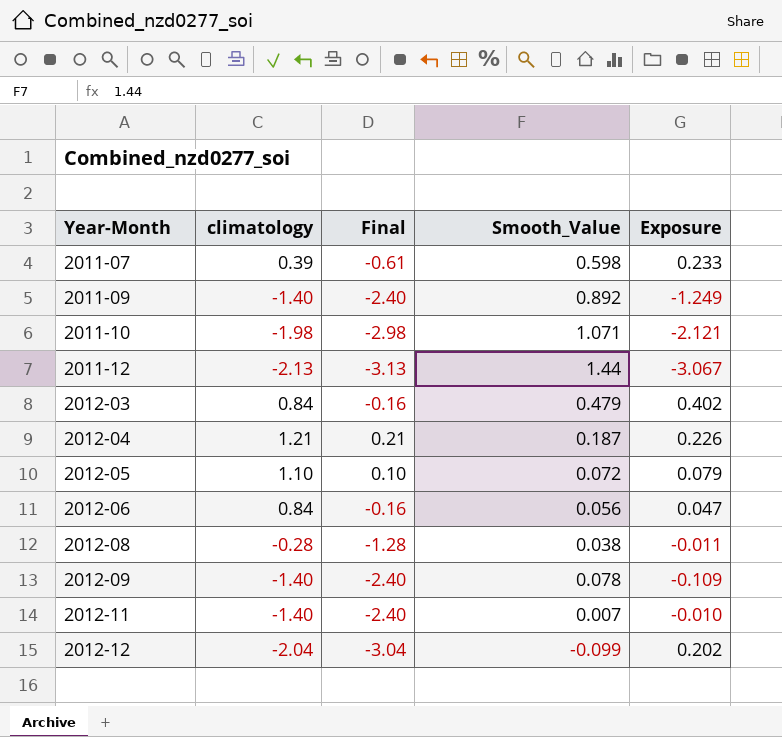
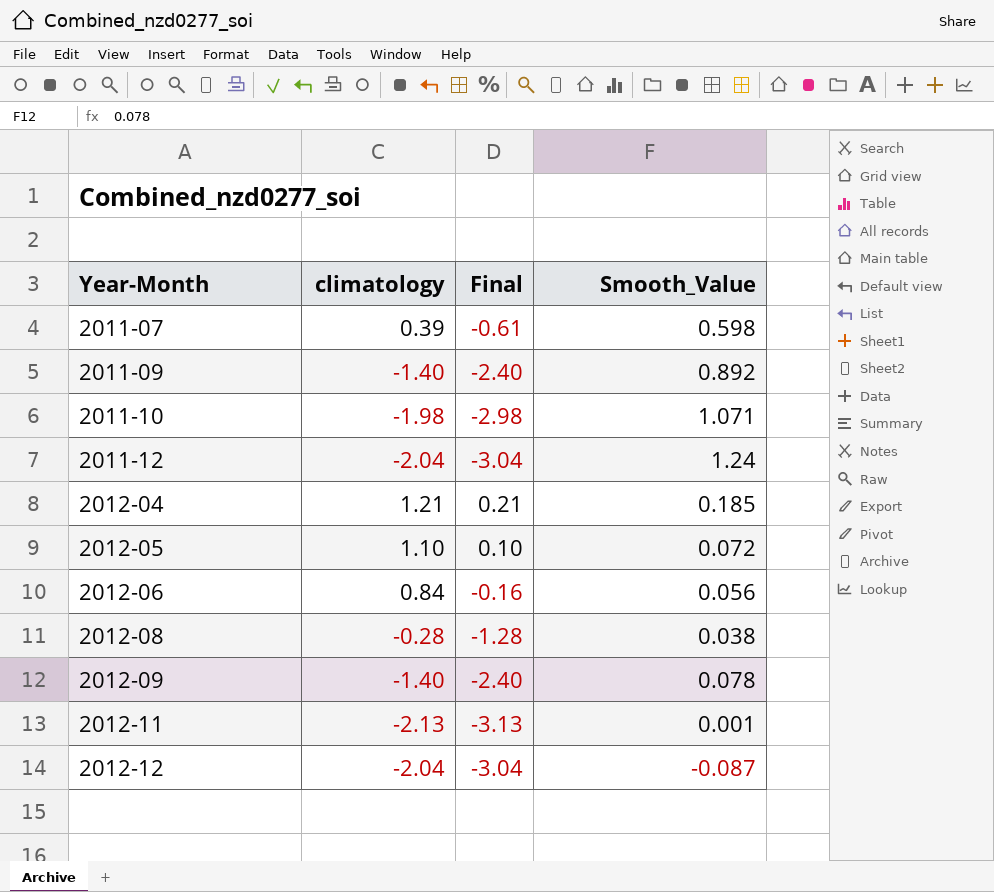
column Exposure | formula: [climatology] * [Smooth_Value] -> none
row 2012-03: 0.84 | -0.16 | 0.479 | 0.402 -> none
2011-12 | climatology: -2.13 -> -2.04
2011-12 | Final: -3.13 -> -3.04
2011-12 | Smooth_Value: 1.44 -> 1.24
2012-04 | Smooth_Value: 0.187 -> 0.185
2012-11 | climatology: -1.40 -> -2.13
2012-11 | Final: -2.40 -> -3.13
2012-11 | Smooth_Value: 0.007 -> 0.001
2012-12 | Smooth_Value: -0.099 -> -0.087

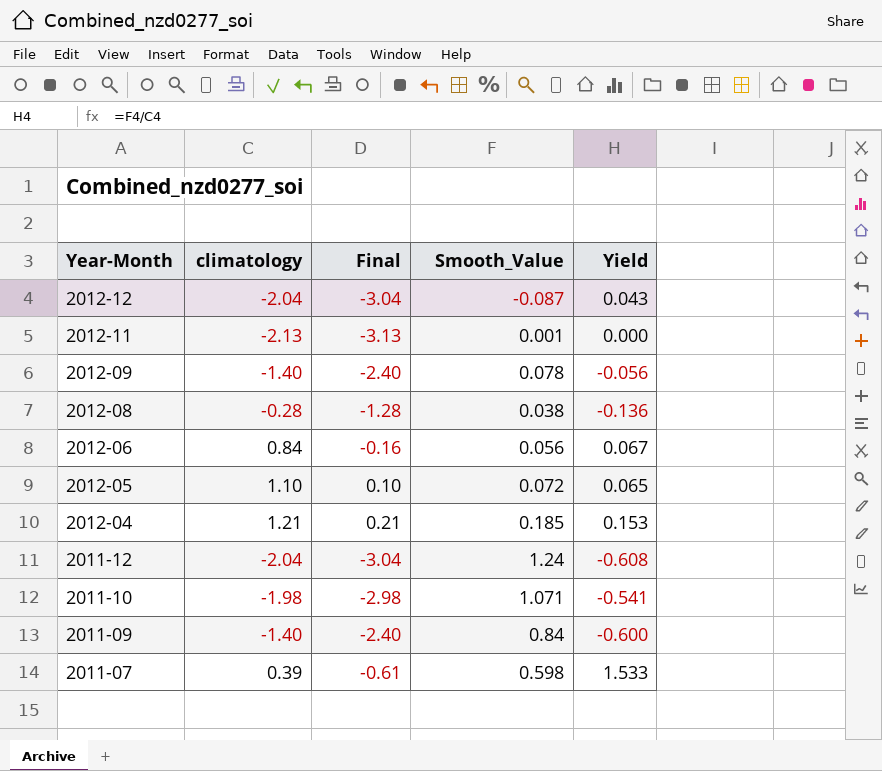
row order: Year-Month ascending -> Year-Month descending
column Yield | formula: none -> [Smooth_Value] / [climatology]
2011-09 | Smooth_Value: 0.892 -> 0.84

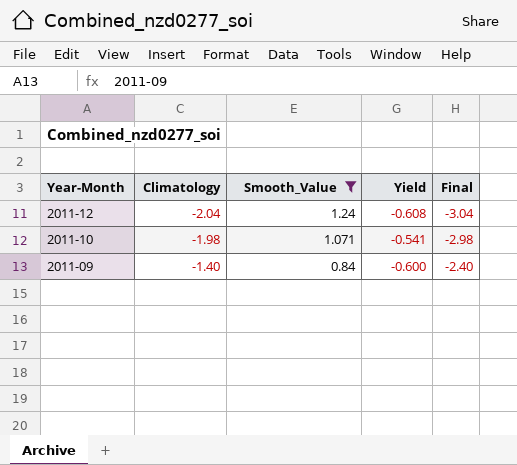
filter: none -> Smooth_Value >= 0.84
column name: climatology -> Climatology
column Final | position: 3 -> 5

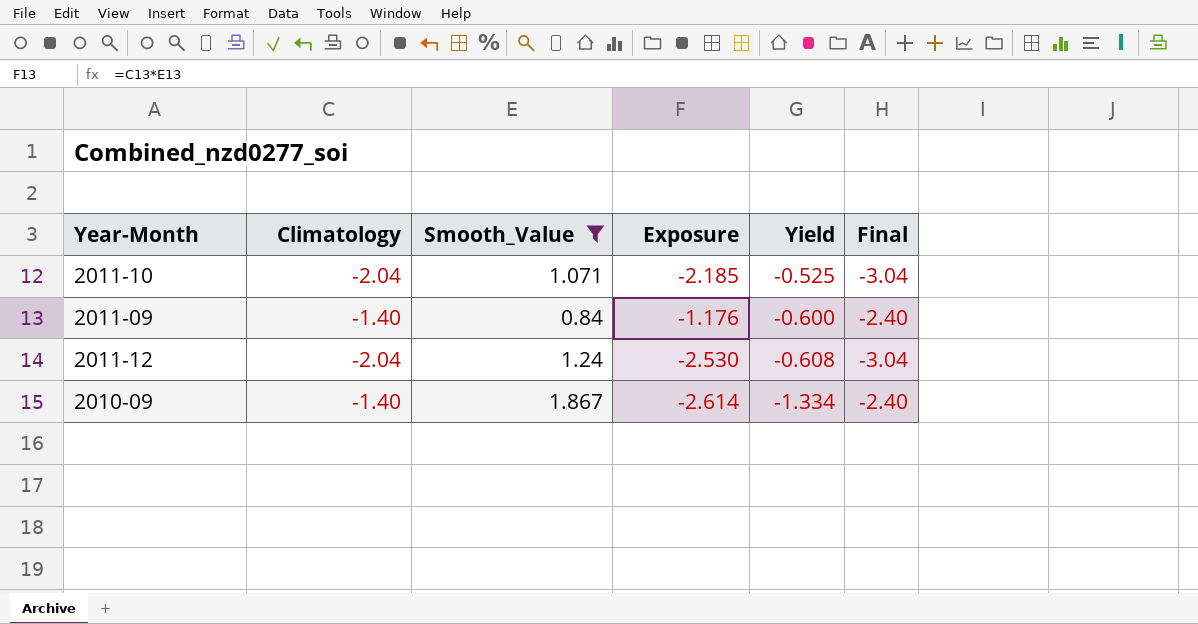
row order: Year-Month descending -> Yield descending
column Exposure | formula: none -> [Climatology] * [Smooth_Value]
2011-10 | Climatology: -1.98 -> -2.04
2011-10 | Yield: -0.541 -> -0.525
2011-10 | Final: -2.98 -> -3.04
row 2010-09: none -> -1.40 | 1.867 | -2.614 | -1.334 | -2.40

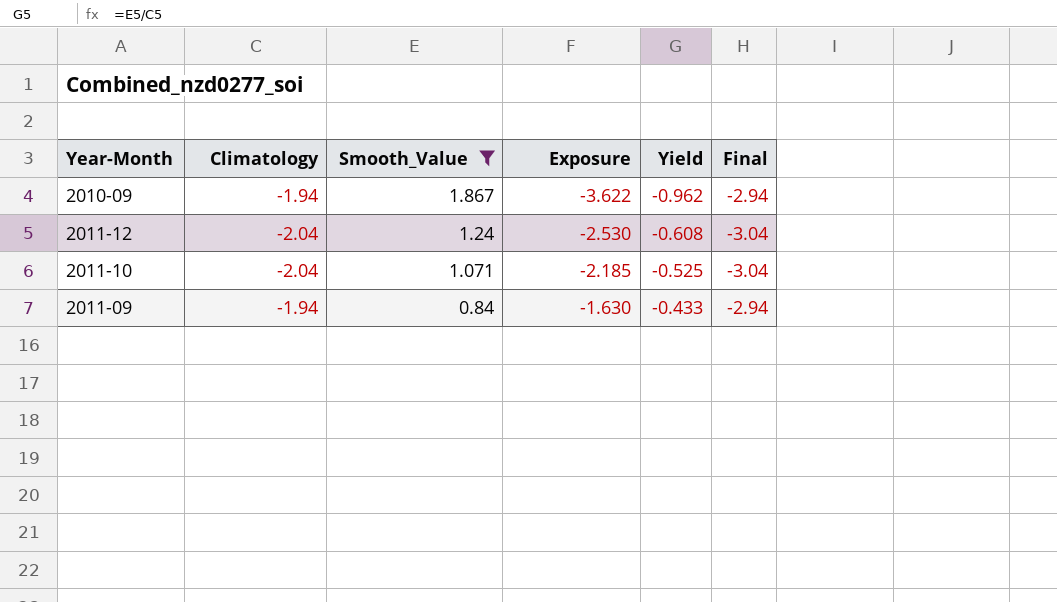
row order: Yield descending -> Smooth_Value descending
2010-09 | Climatology: -1.40 -> -1.94
2010-09 | Exposure: -2.614 -> -3.622
2010-09 | Yield: -1.334 -> -0.962
2010-09 | Final: -2.40 -> -2.94
2011-09 | Climatology: -1.40 -> -1.94
2011-09 | Exposure: -1.176 -> -1.630
2011-09 | Yield: -0.600 -> -0.433
2011-09 | Final: -2.40 -> -2.94

